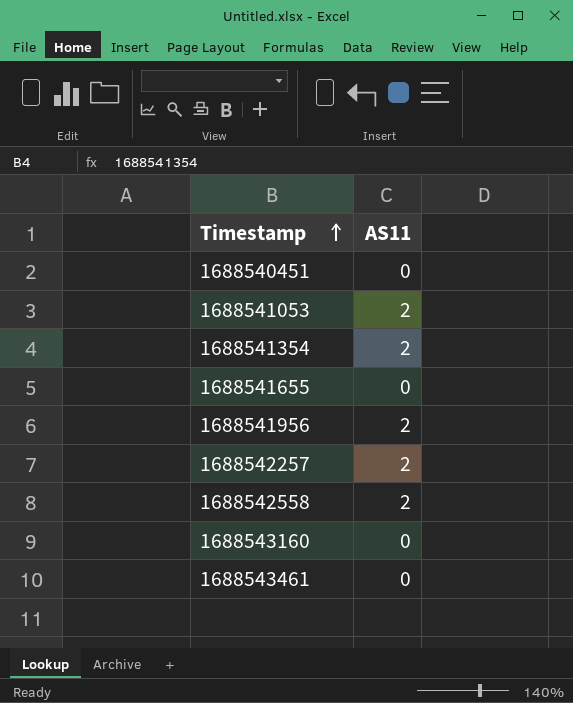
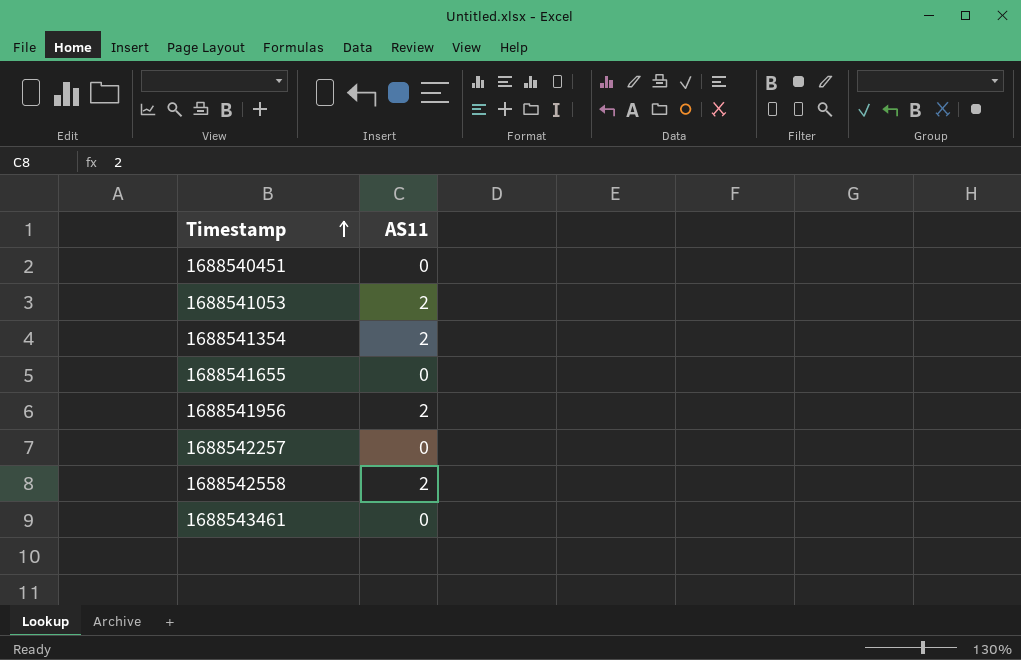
row 1688543160: 0 -> none
1688542257 | AS11: 2 -> 0

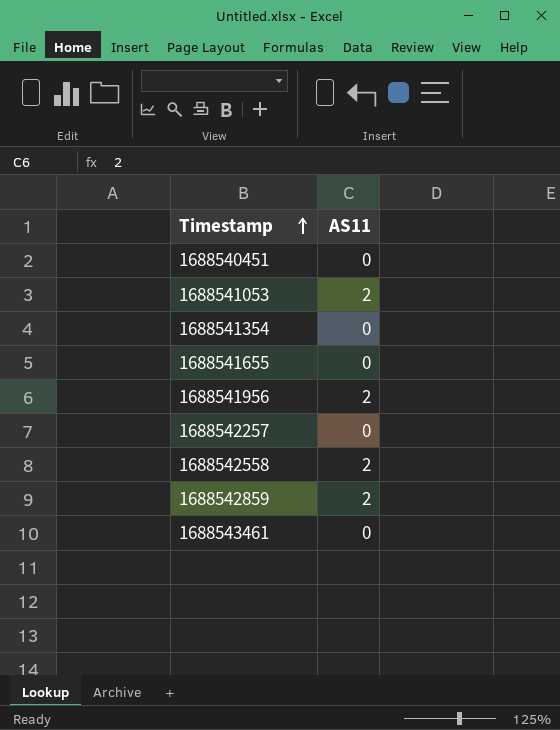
1688541354 | AS11: 2 -> 0
row 1688542859: none -> 2

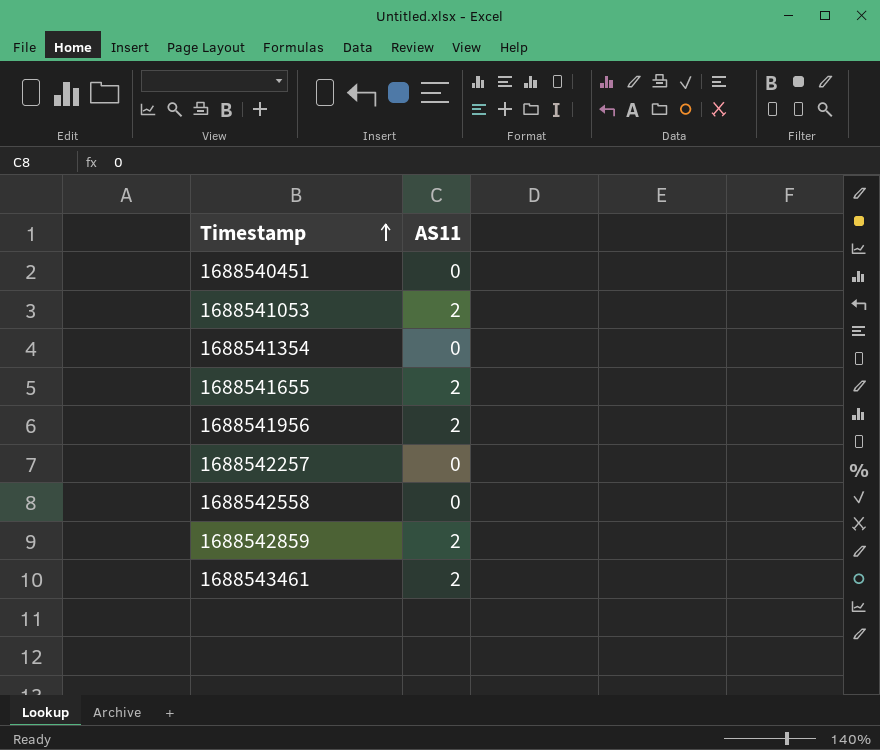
1688541655 | AS11: 0 -> 2
1688542558 | AS11: 2 -> 0
1688543461 | AS11: 0 -> 2

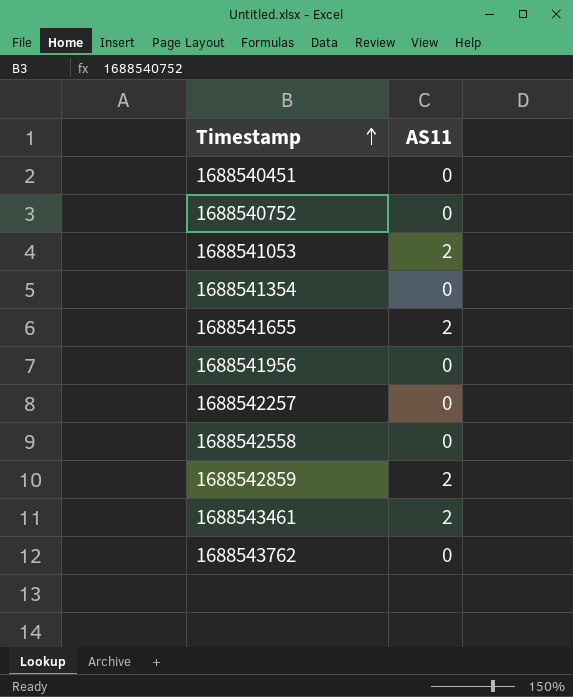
row 1688540752: none -> 0
1688541956 | AS11: 2 -> 0
row 1688543762: none -> 0

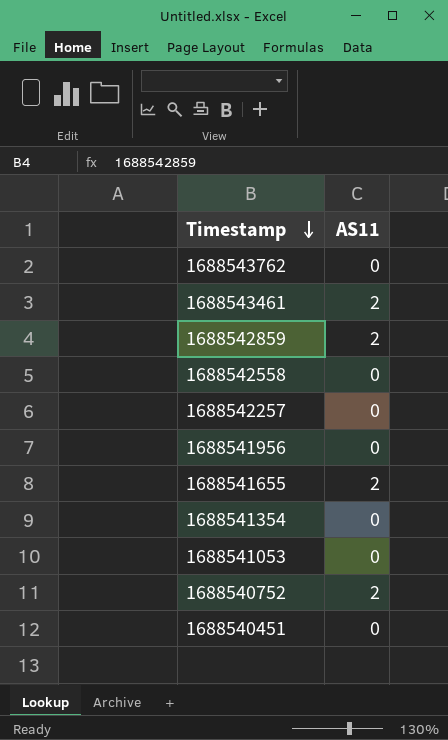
row order: Timestamp ascending -> Timestamp descending
1688541053 | AS11: 2 -> 0
1688540752 | AS11: 0 -> 2

